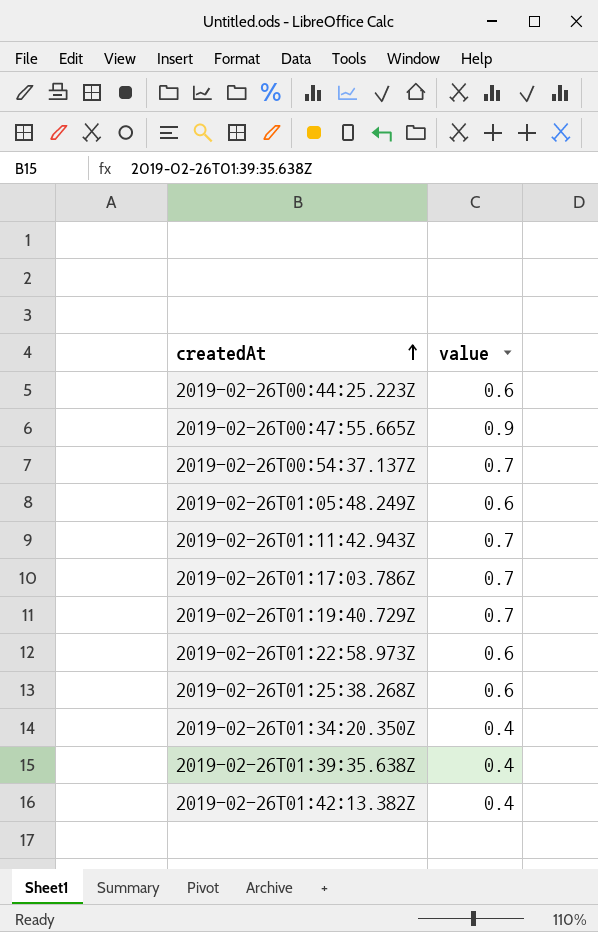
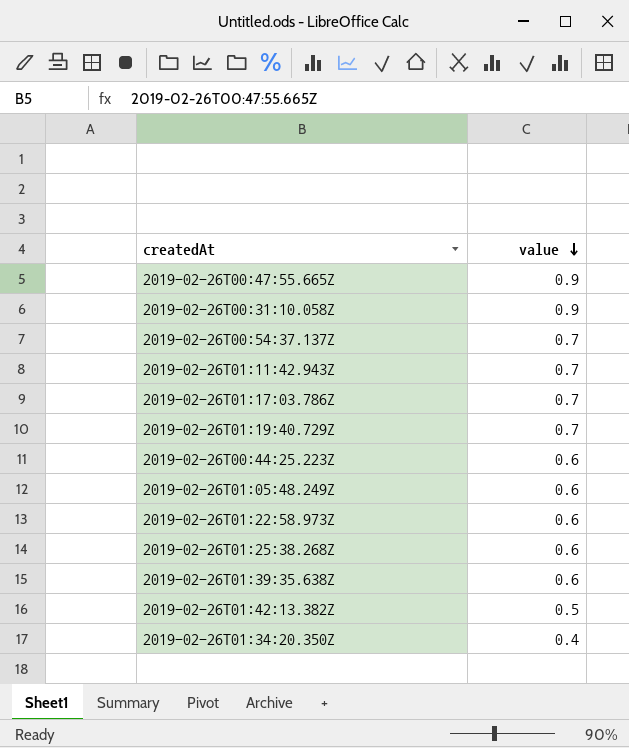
row order: createdAt ascending -> value descending
row 2019-02-26T00:31:10.058Z: none -> 0.9
2019-02-26T01:39:35.638Z | value: 0.4 -> 0.6
2019-02-26T01:42:13.382Z | value: 0.4 -> 0.5

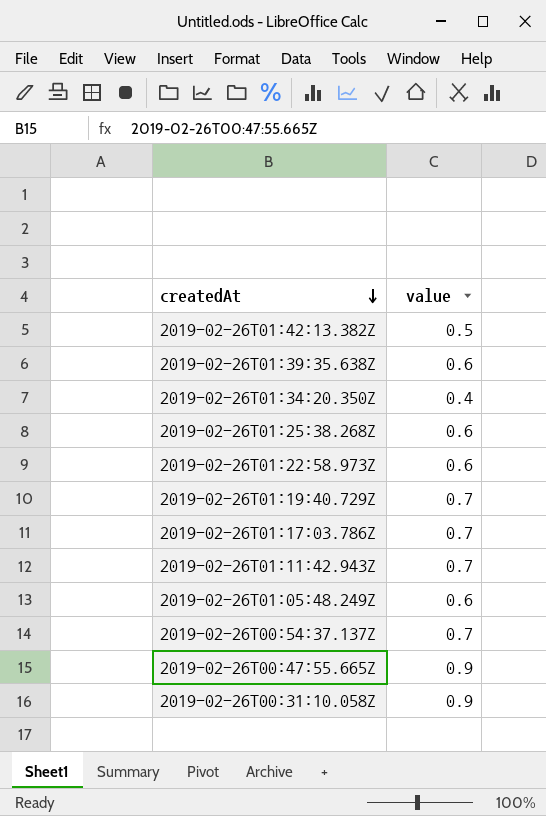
row order: value descending -> createdAt descending
row 2019-02-26T00:44:25.223Z: 0.6 -> none

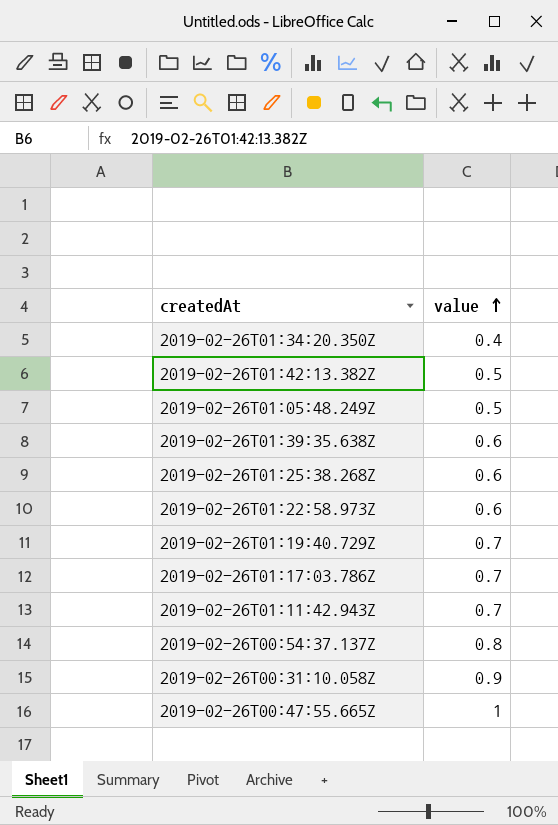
row order: createdAt descending -> value ascending
2019-02-26T01:05:48.249Z | value: 0.6 -> 0.5
2019-02-26T00:54:37.137Z | value: 0.7 -> 0.8
2019-02-26T00:47:55.665Z | value: 0.9 -> 1

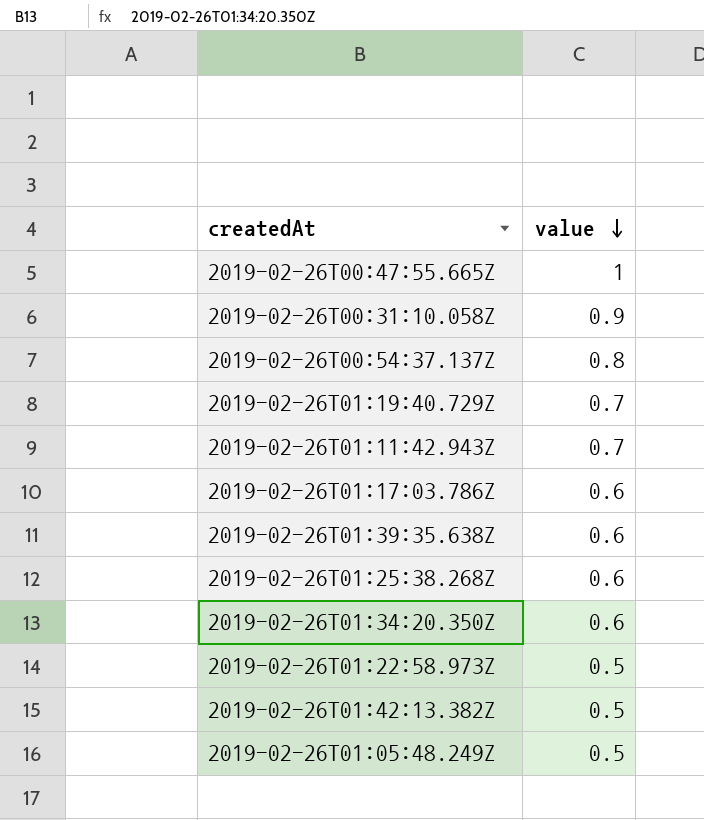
row order: value ascending -> value descending
2019-02-26T01:17:03.786Z | value: 0.7 -> 0.6
2019-02-26T01:34:20.350Z | value: 0.4 -> 0.6
2019-02-26T01:22:58.973Z | value: 0.6 -> 0.5

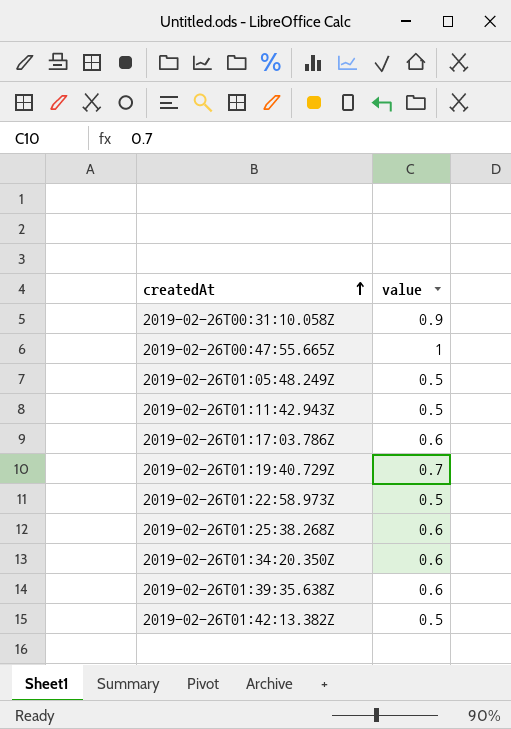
row order: value descending -> createdAt ascending
row 2019-02-26T00:54:37.137Z: 0.8 -> none
2019-02-26T01:11:42.943Z | value: 0.7 -> 0.5

